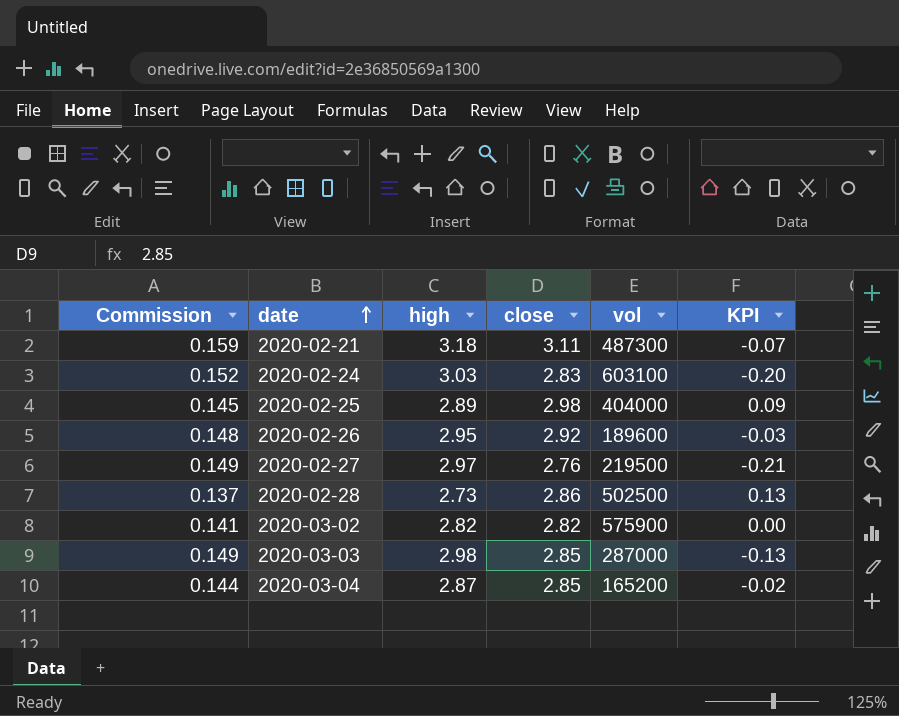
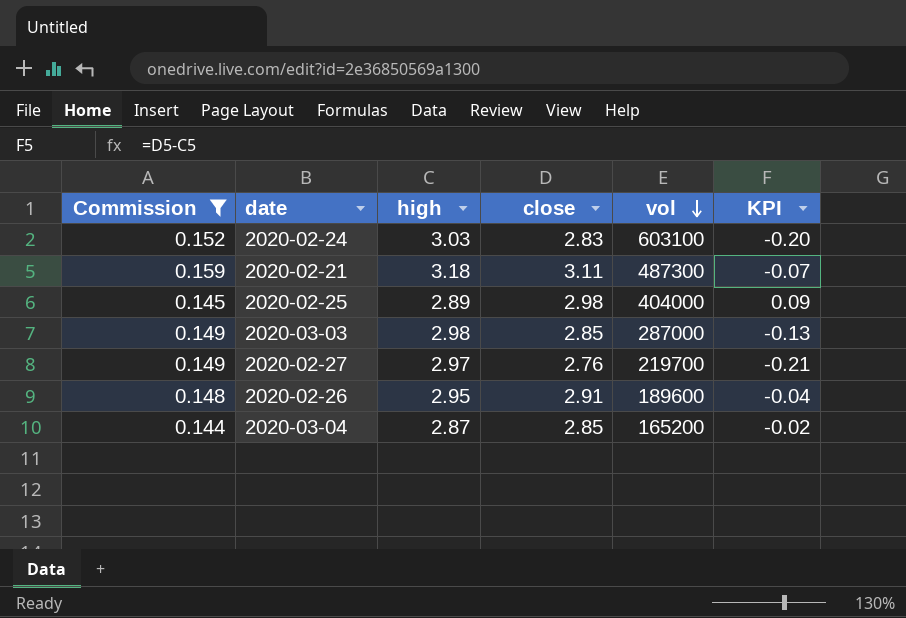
filter: none -> Commission >= 0.144
row order: date ascending -> vol descending
2020-02-27 | vol: 219500 -> 219700
2020-02-26 | close: 2.92 -> 2.91
2020-02-26 | KPI: -0.03 -> -0.04

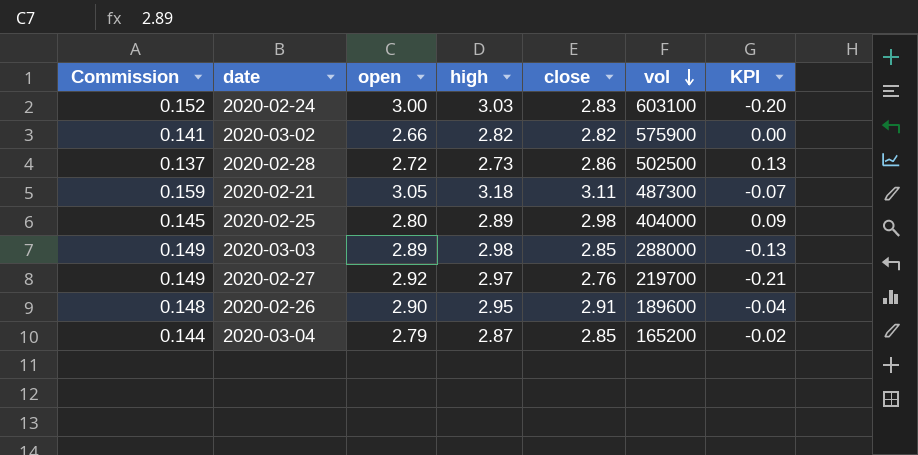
filter: Commission >= 0.144 -> none
column open | position: none -> 3
2020-03-03 | vol: 287000 -> 288000

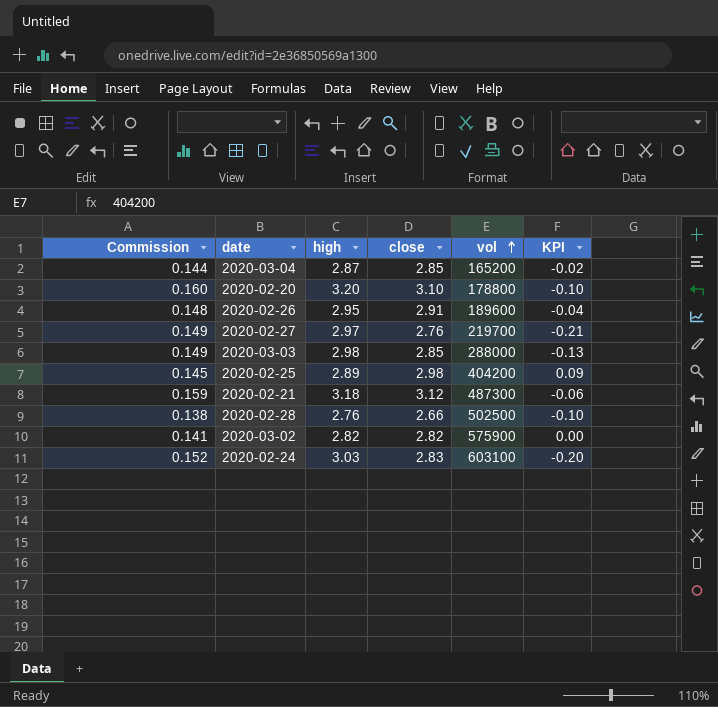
row order: vol descending -> vol ascending
column open | position: 3 -> none
row 2020-02-20: none -> 0.160 | 3.20 | 3.10 | 178800 | -0.10
2020-02-25 | vol: 404000 -> 404200
2020-02-21 | close: 3.11 -> 3.12
2020-02-21 | KPI: -0.07 -> -0.06
2020-02-28 | Commission: 0.137 -> 0.138
2020-02-28 | high: 2.73 -> 2.76
2020-02-28 | close: 2.86 -> 2.66
2020-02-28 | KPI: 0.13 -> -0.10

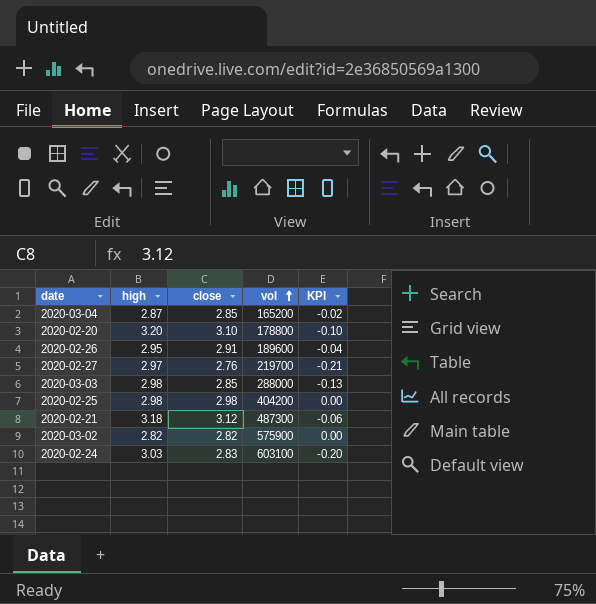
column Commission | formula: [high] * 0.05 -> none
row 2020-02-28: 0.138 | 2.76 | 2.66 | 502500 | -0.10 -> none
2020-02-25 | high: 2.89 -> 2.98
2020-02-25 | KPI: 0.09 -> 0.00

